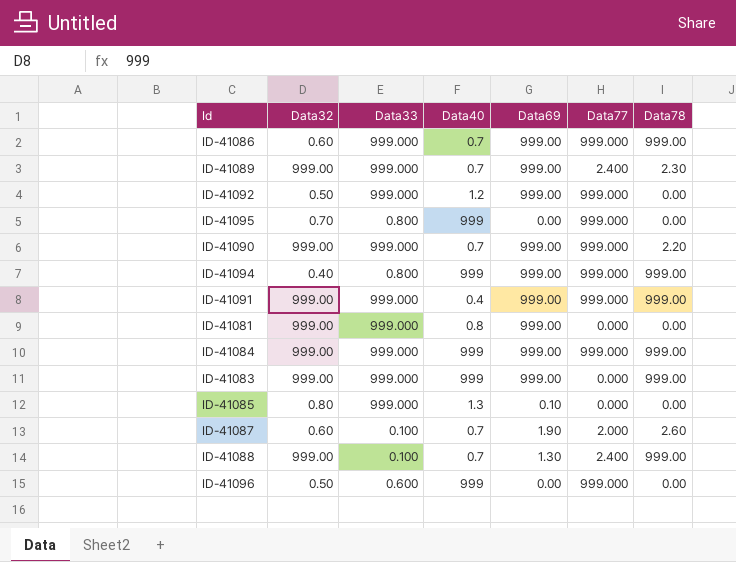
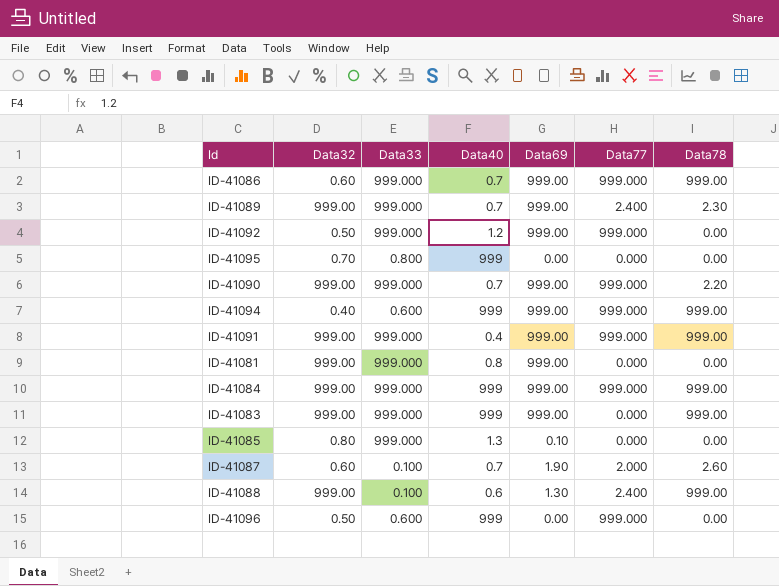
ID-41095 | Data77: 999.000 -> 0.000
ID-41094 | Data33: 0.800 -> 0.600
ID-41088 | Data40: 0.7 -> 0.6

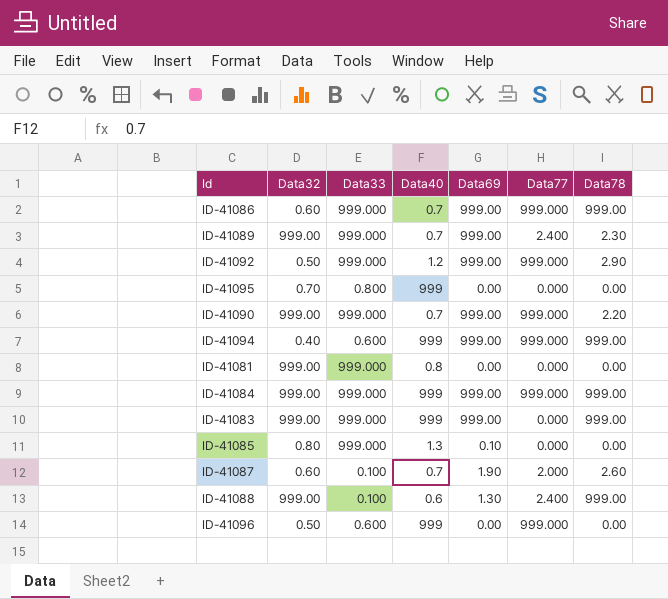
row ID-41091: 999.00 | 999.000 | 0.4 | 999.00 | 999.000 | 999.00 -> none
ID-41092 | Data78: 0.00 -> 2.90
ID-41081 | Data69: 999.00 -> 0.00

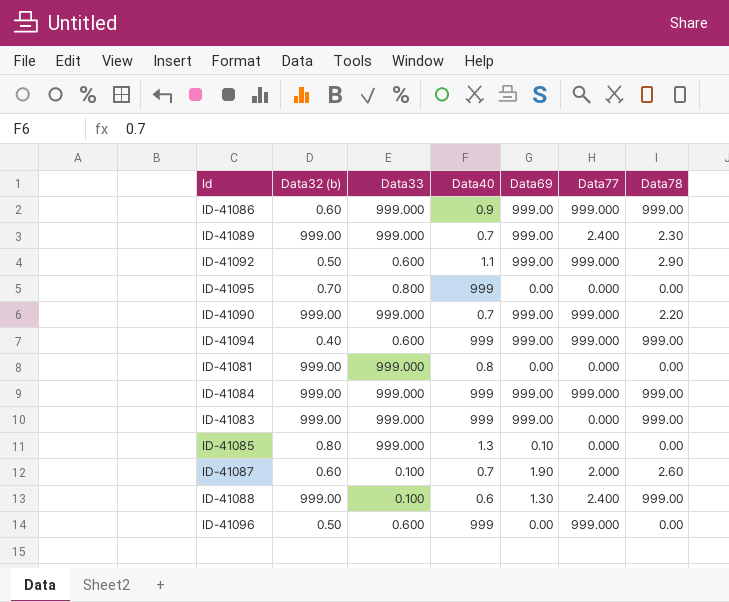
column name: Data32 -> Data32 (b)
ID-41086 | Data40: 0.7 -> 0.9
ID-41092 | Data33: 999.000 -> 0.600
ID-41092 | Data40: 1.2 -> 1.1

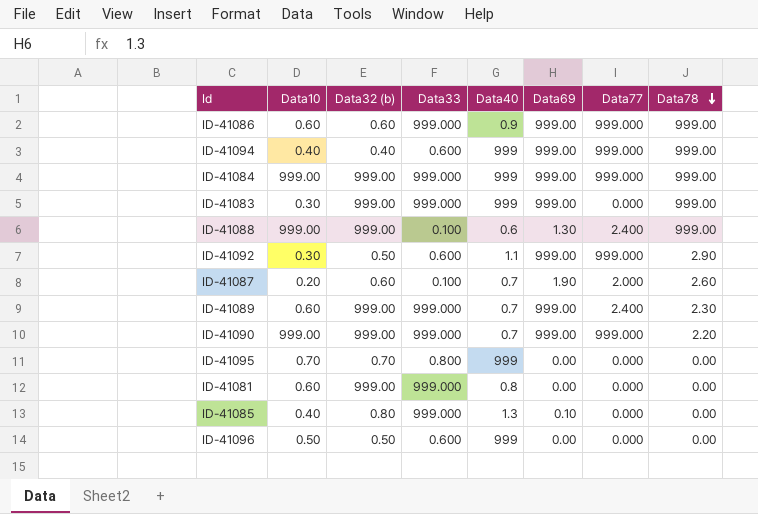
row order: none -> Data78 descending
column Data10 | position: none -> 2
ID-41096 | Data77: 999.000 -> 0.000

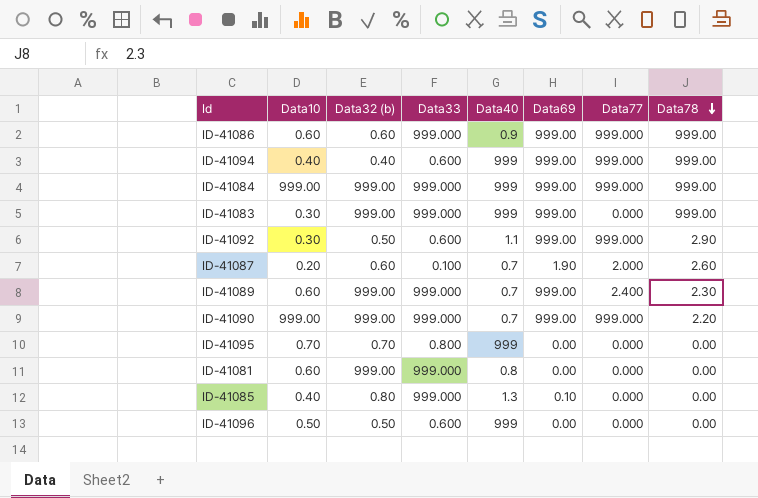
row ID-41088: 999.00 | 999.00 | 0.100 | 0.6 | 1.30 | 2.400 | 999.00 -> none

